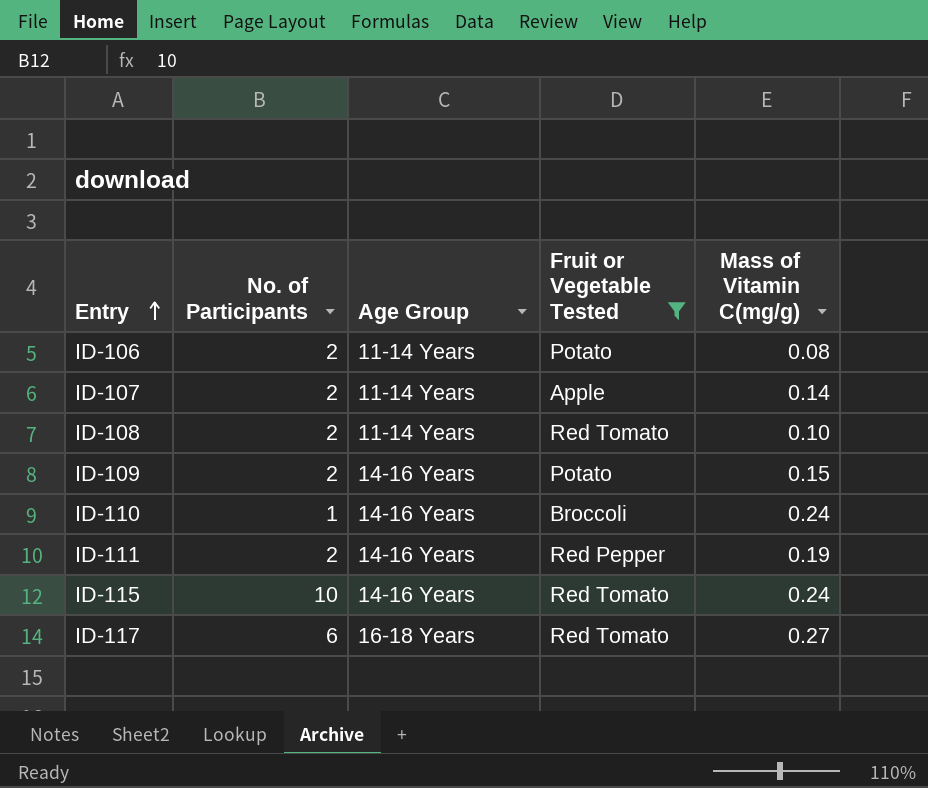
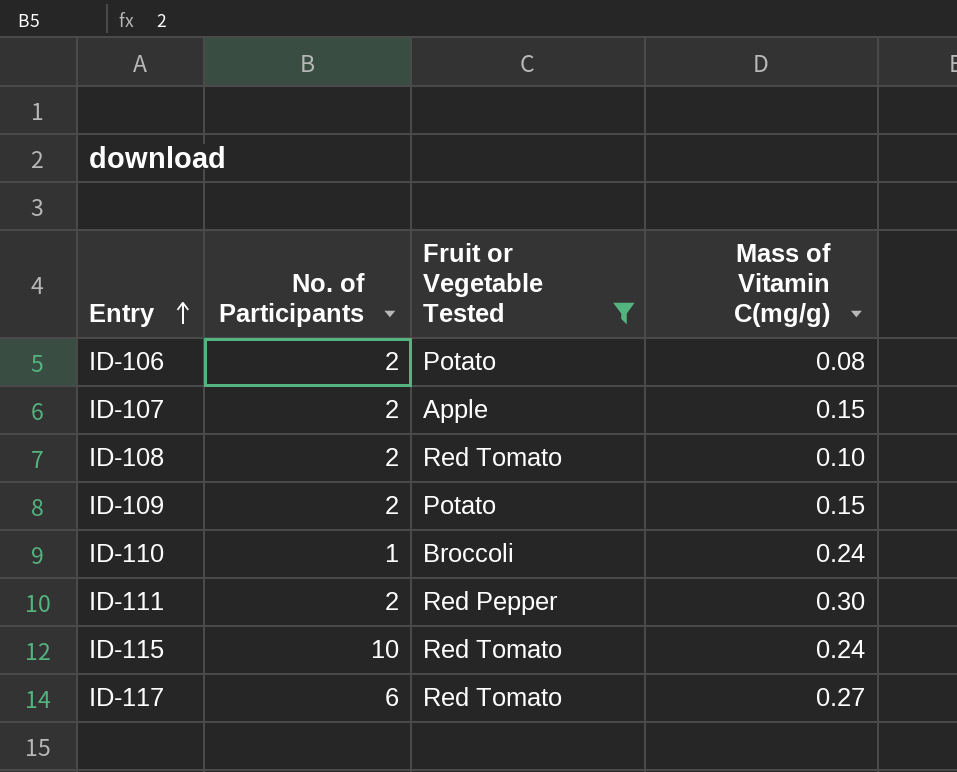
column Age Group | position: 3 -> none
ID-107 | Mass of Vitamin C(mg/g): 0.14 -> 0.15
ID-111 | Mass of Vitamin C(mg/g): 0.19 -> 0.30

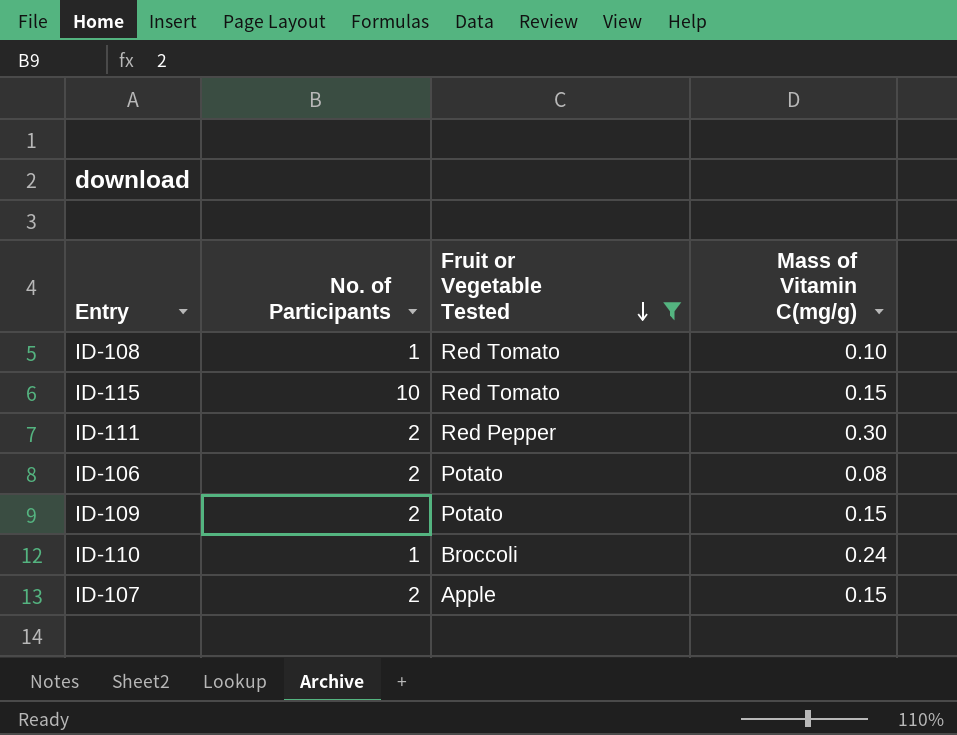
row order: Entry ascending -> Fruit or Vegetable Tested descending
row ID-117: 6 | Red Tomato | 0.27 -> none
ID-108 | No. of Participants: 2 -> 1
ID-115 | Mass of Vitamin C(mg/g): 0.24 -> 0.15

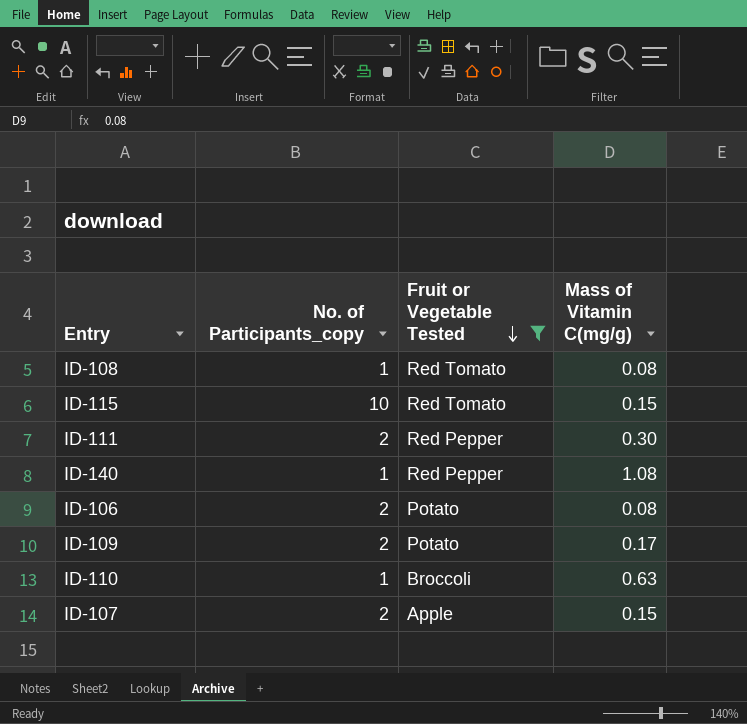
column name: No. of Participants -> No. of Participants_copy
ID-108 | Mass of Vitamin C(mg/g): 0.10 -> 0.08
row ID-140: none -> 1 | Red Pepper | 1.08
ID-109 | Mass of Vitamin C(mg/g): 0.15 -> 0.17
ID-110 | Mass of Vitamin C(mg/g): 0.24 -> 0.63

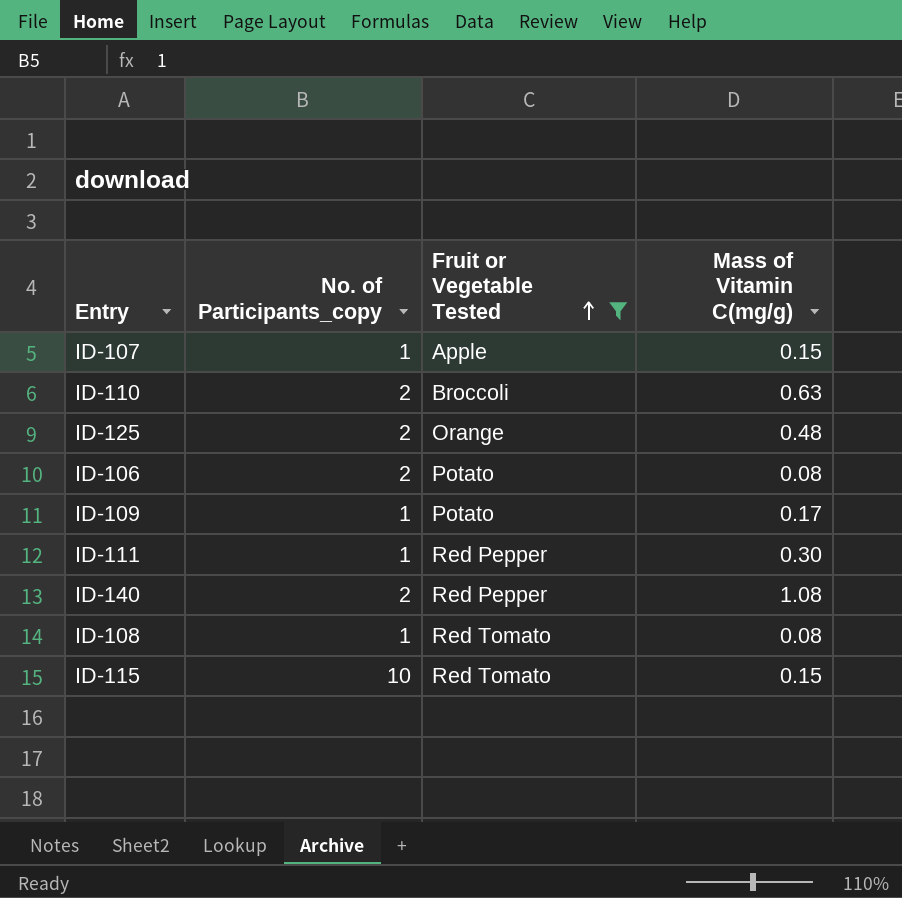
row order: Fruit or Vegetable Tested descending -> Fruit or Vegetable Tested ascending
ID-107 | No. of Participants_copy: 2 -> 1
ID-110 | No. of Participants_copy: 1 -> 2
row ID-125: none -> 2 | Orange | 0.48
ID-109 | No. of Participants_copy: 2 -> 1
ID-111 | No. of Participants_copy: 2 -> 1
ID-140 | No. of Participants_copy: 1 -> 2

